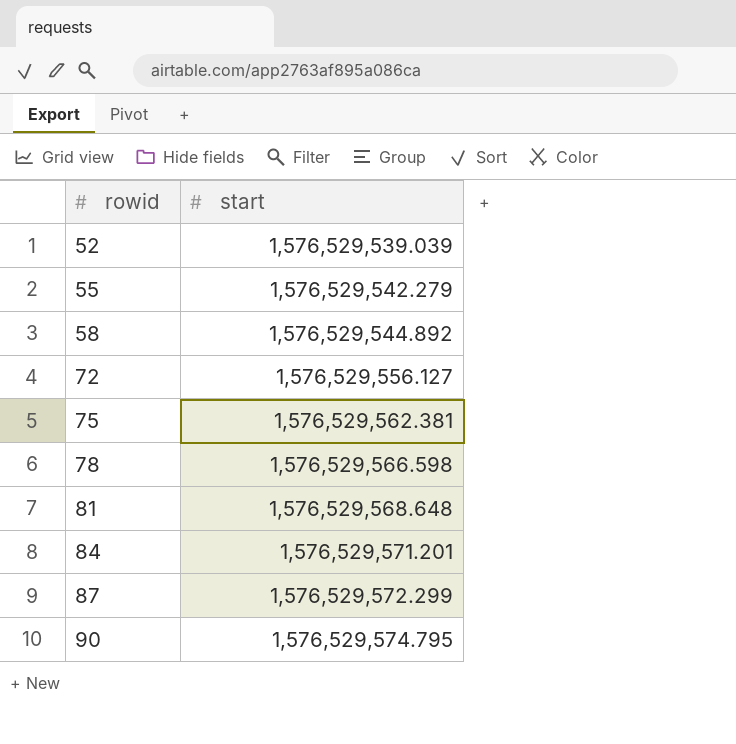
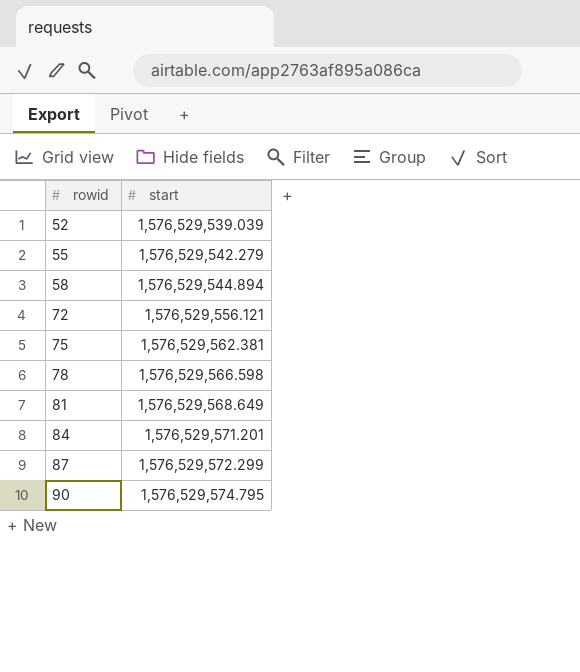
58 | start: 1,576,529,544.892 -> 1,576,529,544.894
72 | start: 1,576,529,556.127 -> 1,576,529,556.121
81 | start: 1,576,529,568.648 -> 1,576,529,568.649

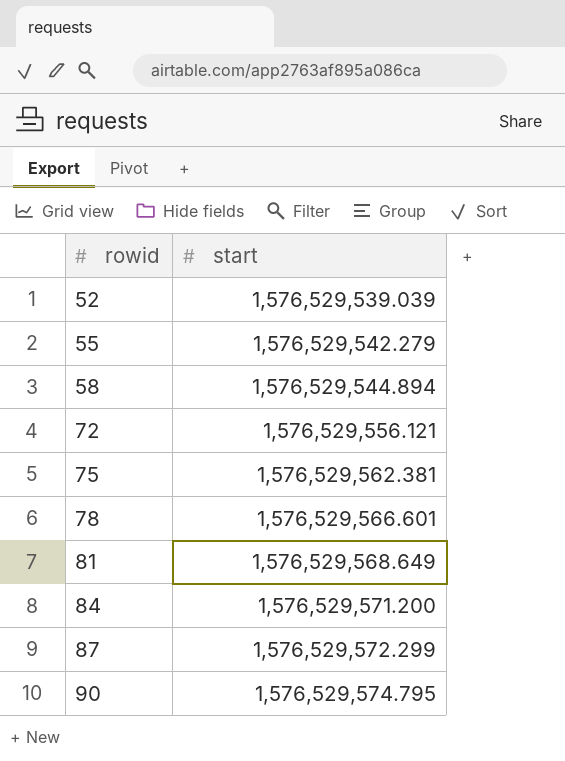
78 | start: 1,576,529,566.598 -> 1,576,529,566.601
84 | start: 1,576,529,571.201 -> 1,576,529,571.200

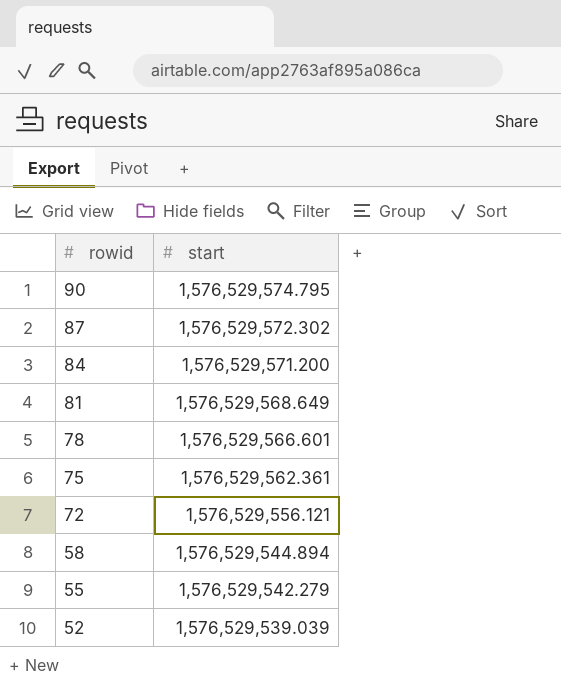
row order: rowid ascending -> rowid descending
87 | start: 1,576,529,572.299 -> 1,576,529,572.302
75 | start: 1,576,529,562.381 -> 1,576,529,562.361

